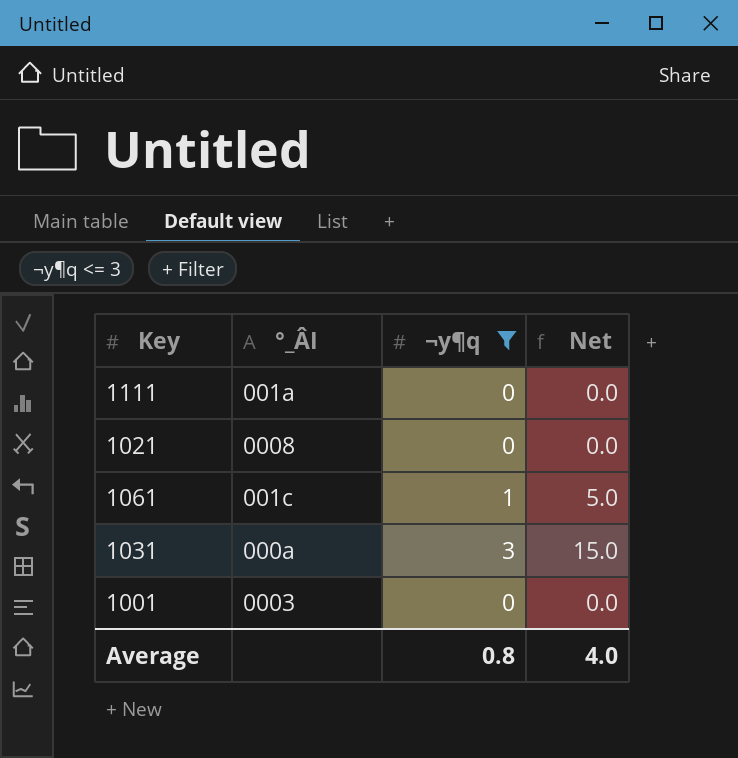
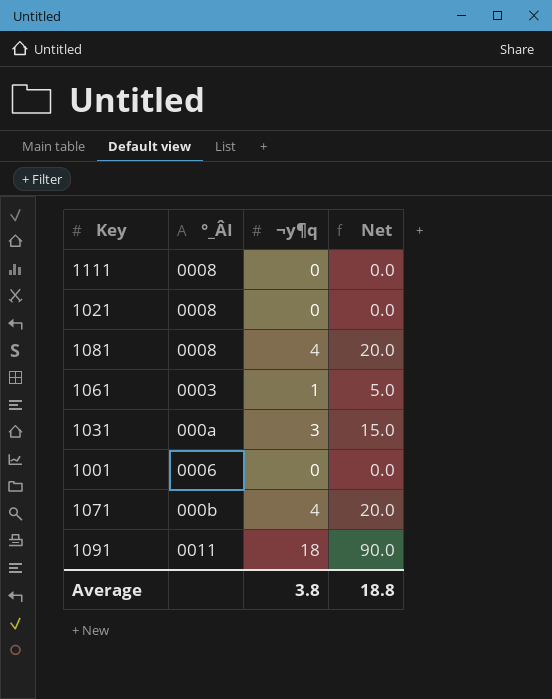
filter: ¬y¶q <= 3 -> none
1111 | °_ÂI: 001a -> 0008
1061 | °_ÂI: 001c -> 0003
1001 | °_ÂI: 0003 -> 0006
Average | ¬y¶q: 0.8 -> 3.8
Average | Net: 4.0 -> 18.8

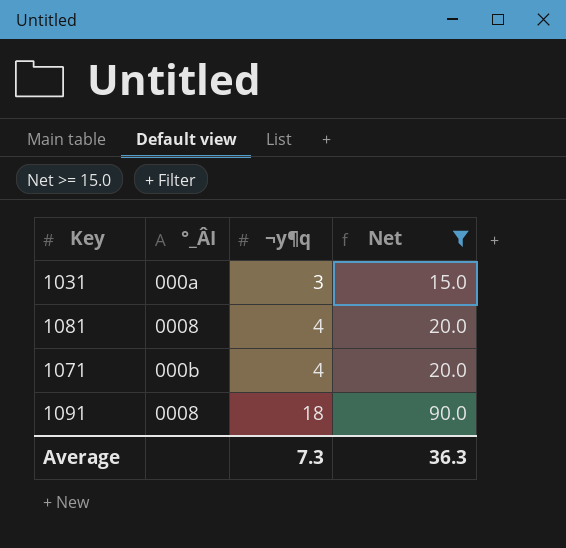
filter: none -> Net >= 15.0
row order: none -> ¬y¶q ascending
1091 | °_ÂI: 0011 -> 0008
Average | ¬y¶q: 3.8 -> 7.3
Average | Net: 18.8 -> 36.3

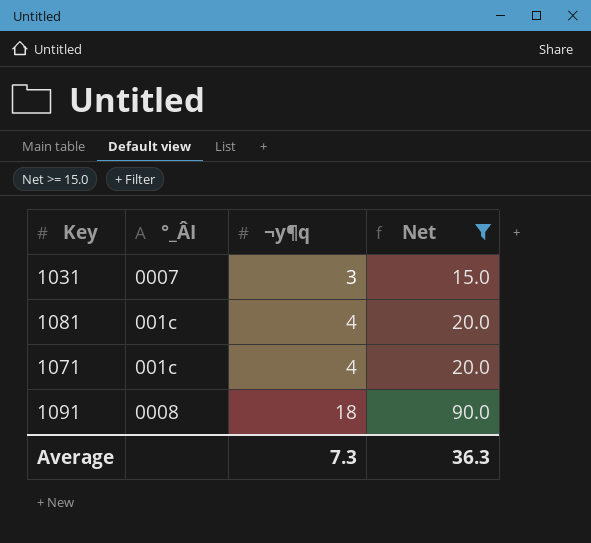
1031 | °_ÂI: 000a -> 0007
1081 | °_ÂI: 0008 -> 001c
1071 | °_ÂI: 000b -> 001c

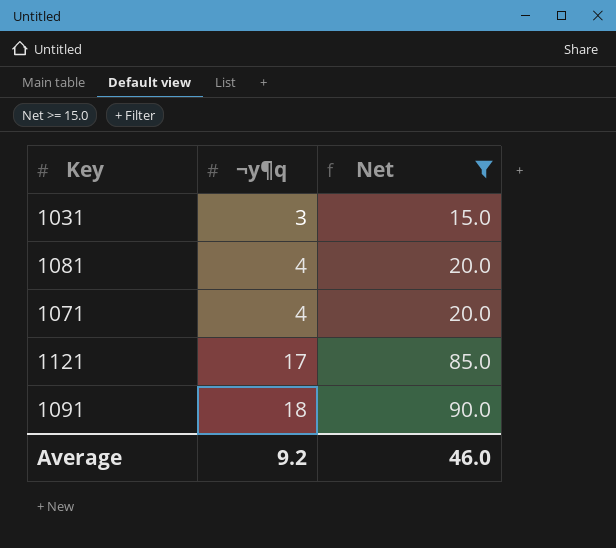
column °_ÂI | position: 2 -> none
row 1121: none -> 17 | 85.0
Average | ¬y¶q: 7.3 -> 9.2
Average | Net: 36.3 -> 46.0

